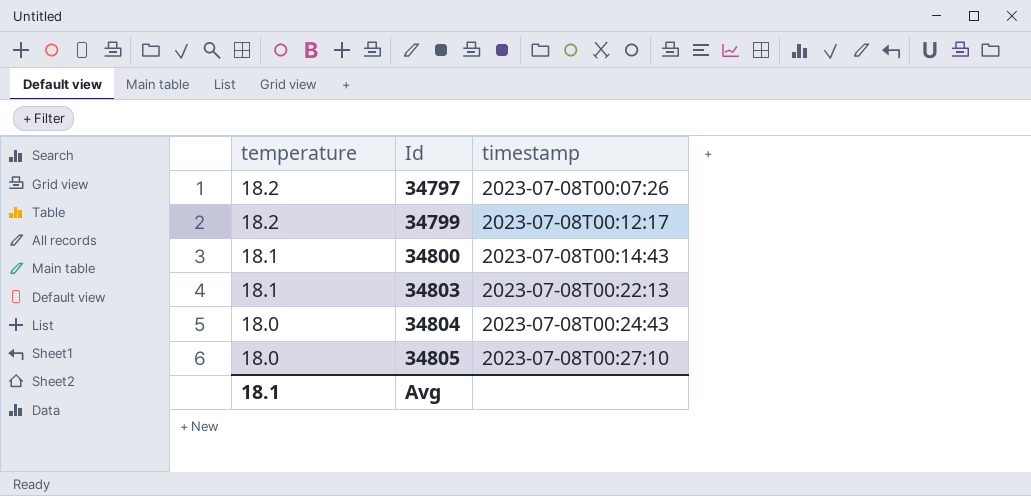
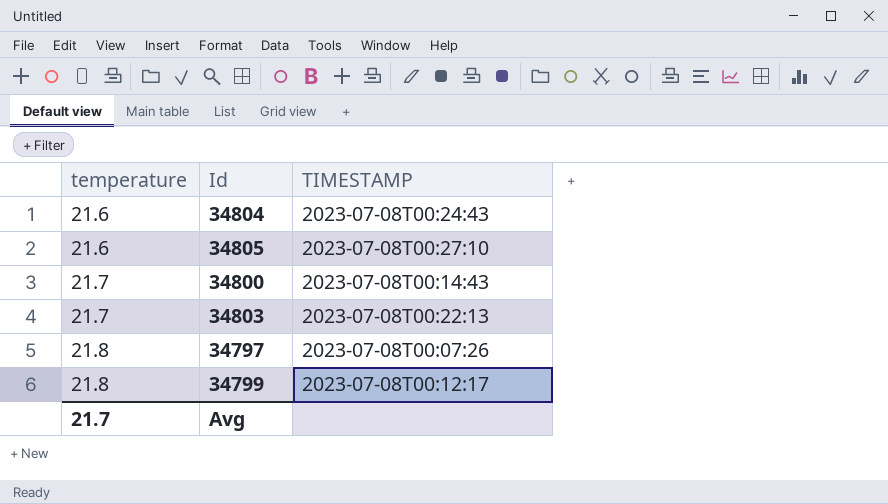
row order: temperature descending -> temperature ascending
column name: timestamp -> TIMESTAMP
34804 | temperature: 18.0 -> 21.6
34805 | temperature: 18.0 -> 21.6
34800 | temperature: 18.1 -> 21.7
34803 | temperature: 18.1 -> 21.7
34797 | temperature: 18.2 -> 21.8
34799 | temperature: 18.2 -> 21.8
Avg | temperature: 18.1 -> 21.7

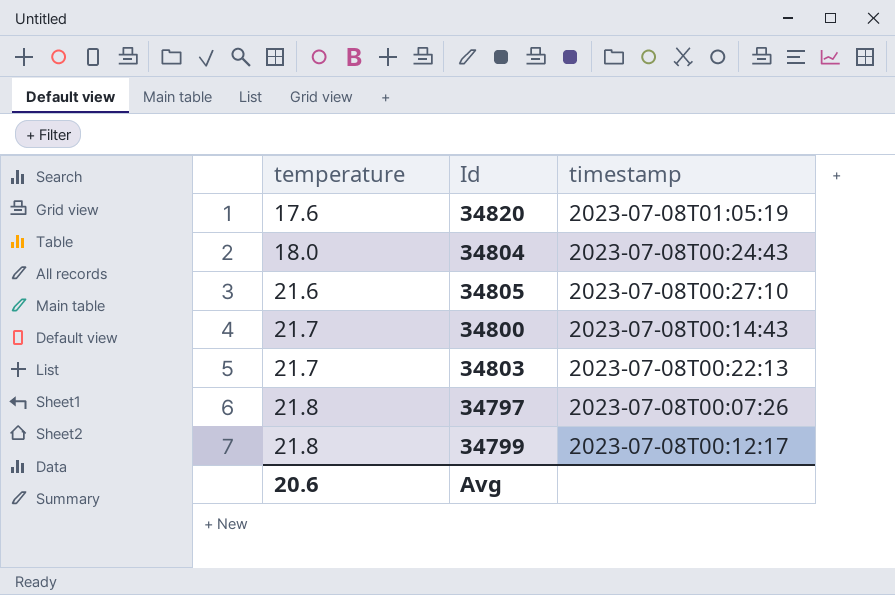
column name: TIMESTAMP -> timestamp
row 34820: none -> 17.6 | 2023-07-08T01:05:19
34804 | temperature: 21.6 -> 18.0
Avg | temperature: 21.7 -> 20.6

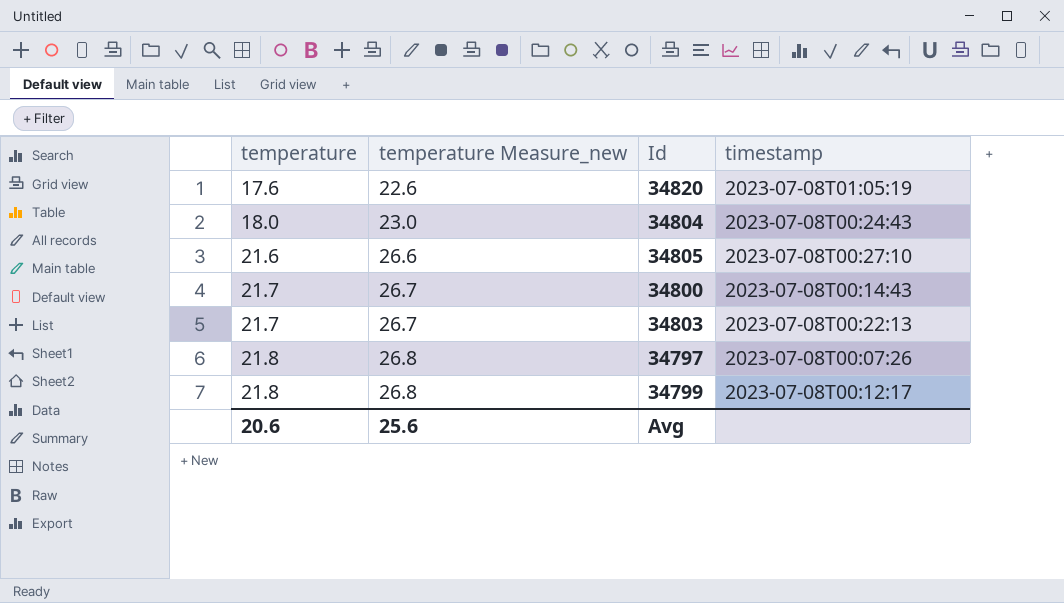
column temperature Measure_new | formula: none -> [temperature] + 5

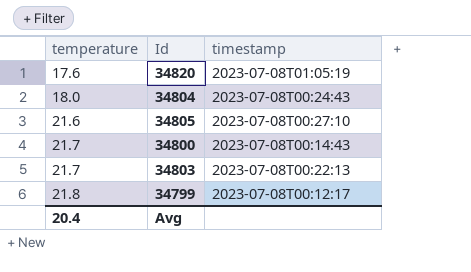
column temperature Measure_new | formula: [temperature] + 5 -> none
row 34797: 21.8 | 26.8 | 2023-07-08T00:07:26 -> none
Avg | temperature: 20.6 -> 20.4

